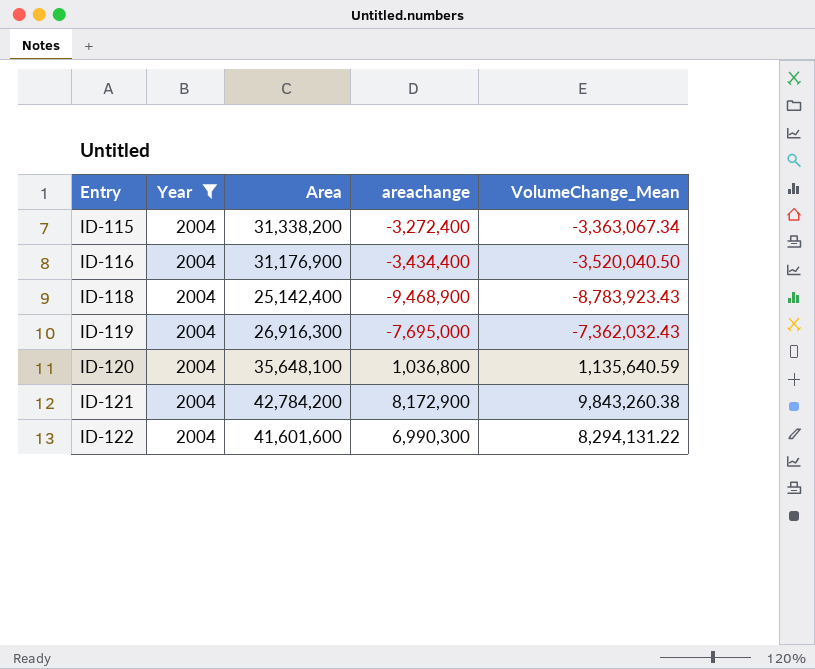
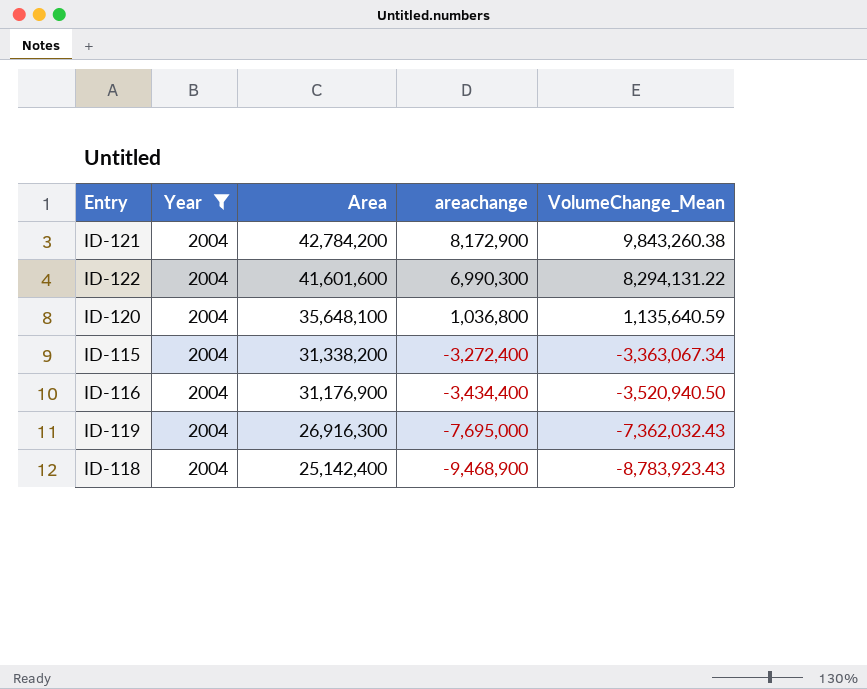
row order: Entry ascending -> Area descending
ID-116 | VolumeChange_Mean: -3,520,040.50 -> -3,520,940.50

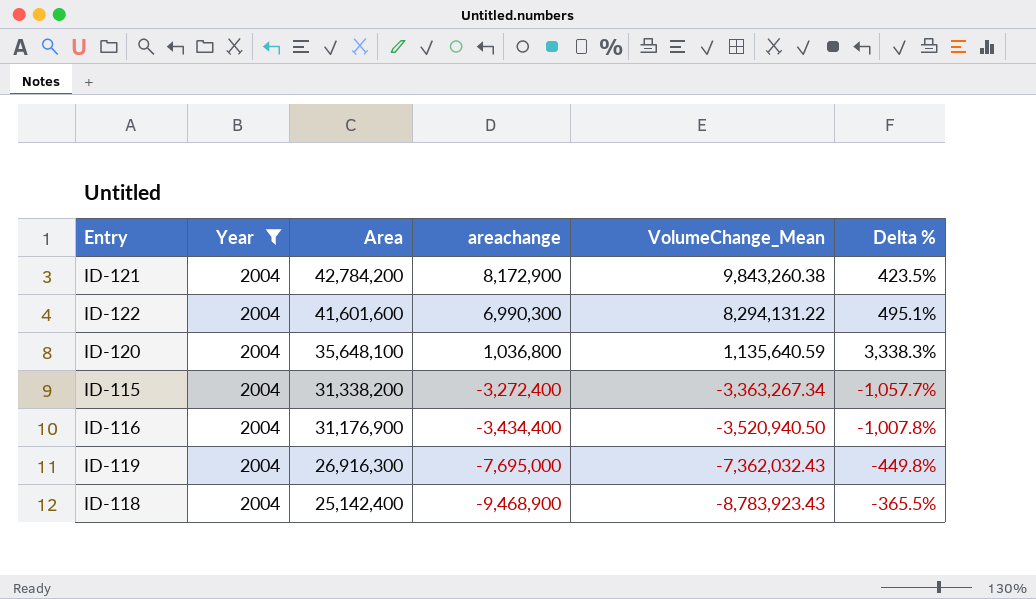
column Delta % | formula: none -> ([Area] - [areachange]) / [areachange]
ID-115 | VolumeChange_Mean: -3,363,067.34 -> -3,363,267.34

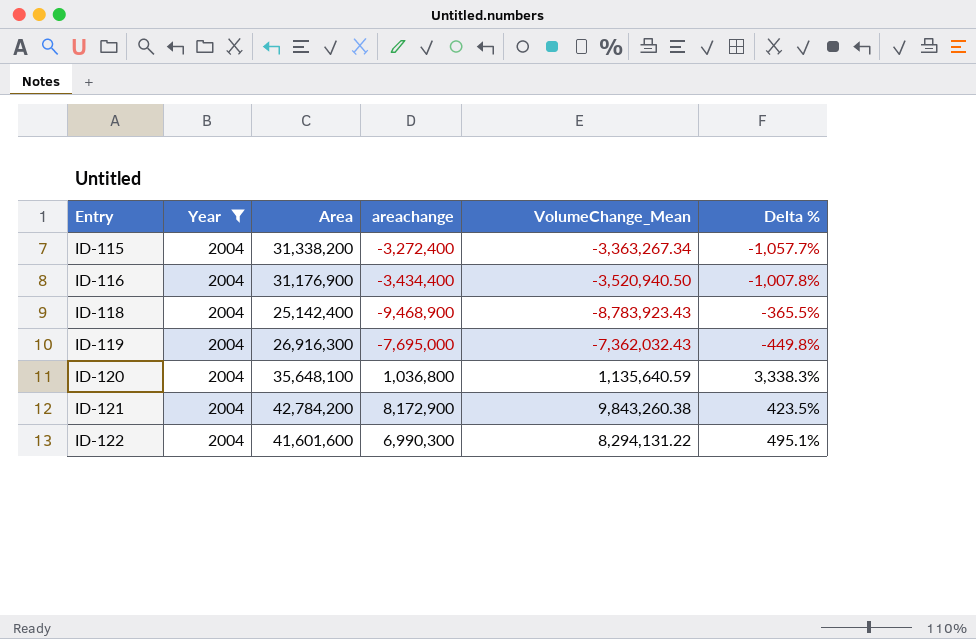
row order: Area descending -> Entry ascending

